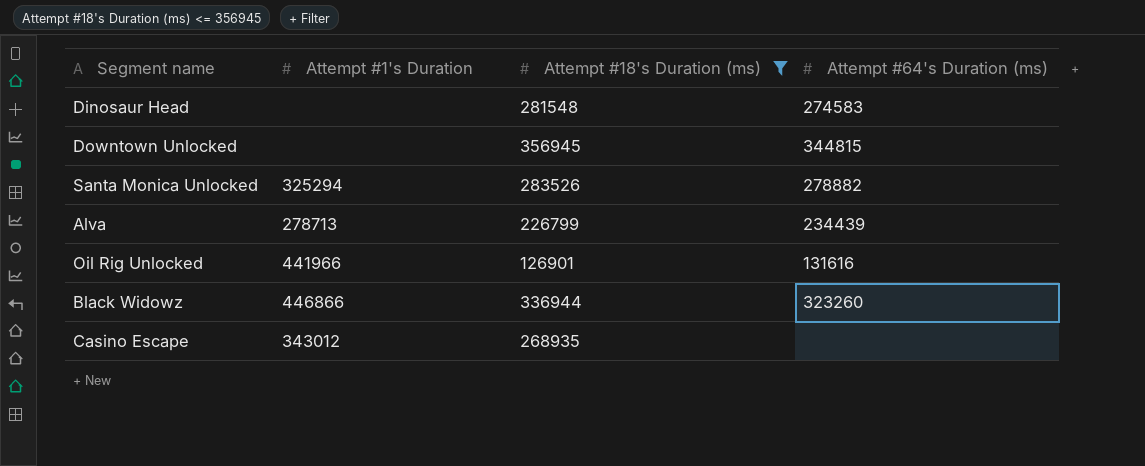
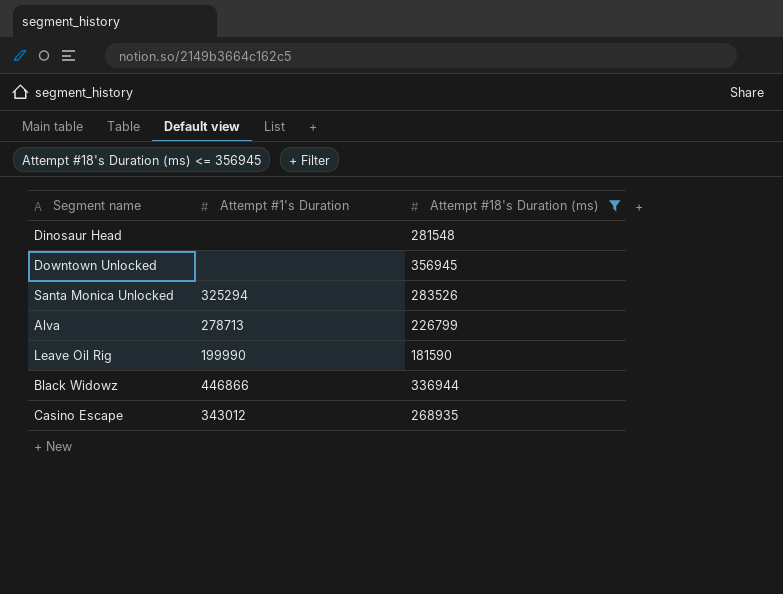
column Attempt #64's Duration (ms) | position: 4 -> none
row Oil Rig Unlocked: 441966 | 126901 | 131616 -> none
row Leave Oil Rig: none -> 199990 | 181590

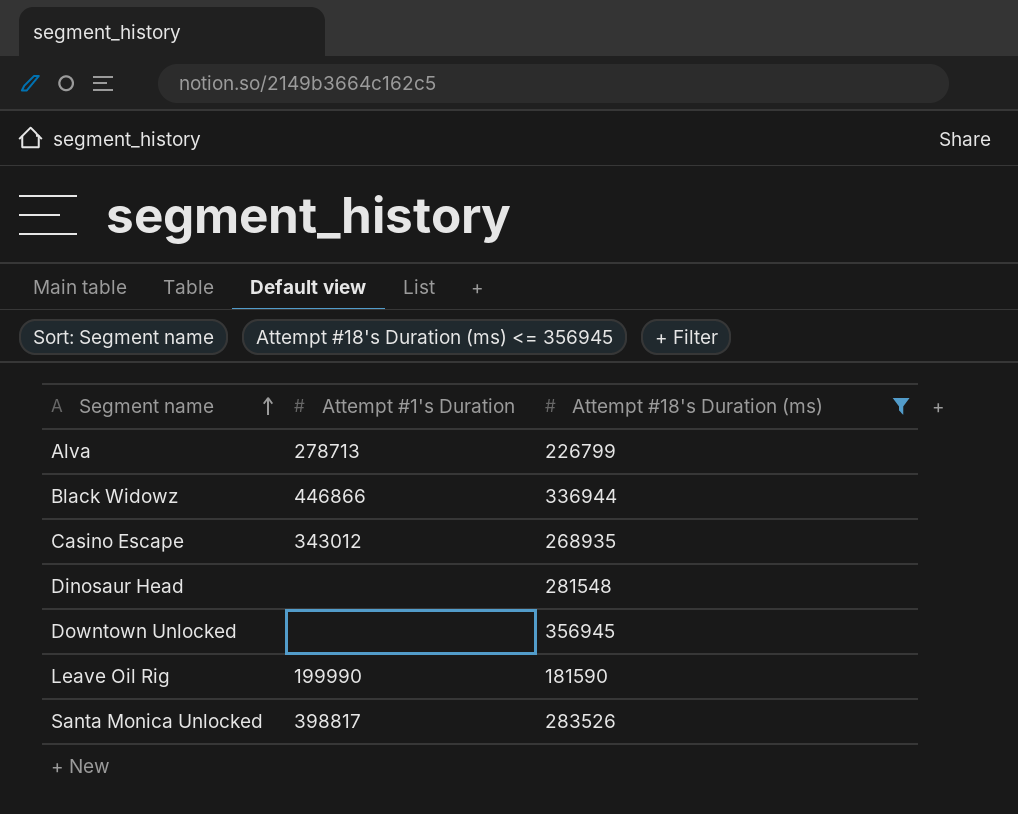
row order: none -> Segment name ascending
Santa Monica Unlocked | Attempt #1's Duration: 325294 -> 398817

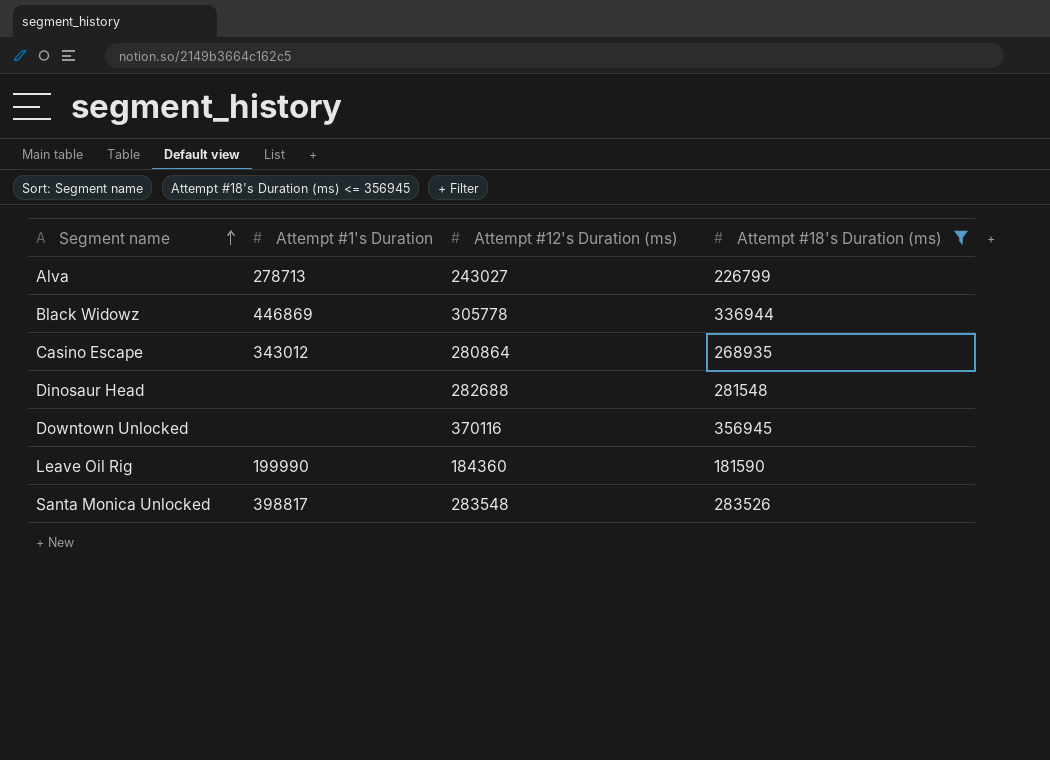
column Attempt #12's Duration (ms) | position: none -> 3
Black Widowz | Attempt #1's Duration: 446866 -> 446869

